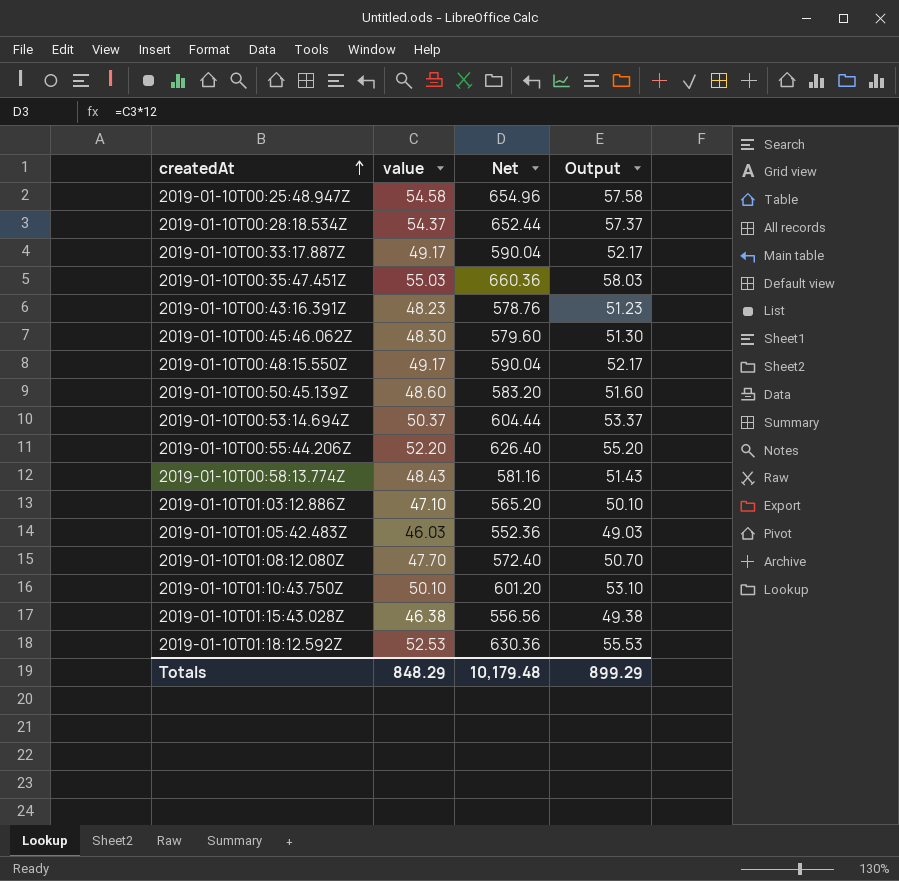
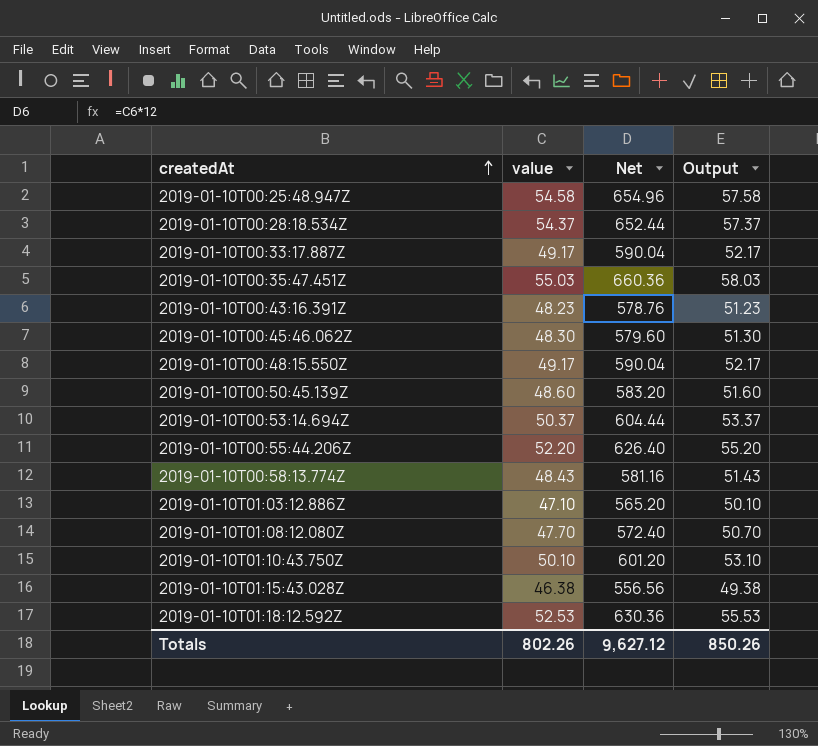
row 2019-01-10T01:05:42.483Z: 46.03 | 552.36 | 49.03 -> none
Totals | value: 848.29 -> 802.26
Totals | Net: 10,179.48 -> 9,627.12
Totals | Output: 899.29 -> 850.26

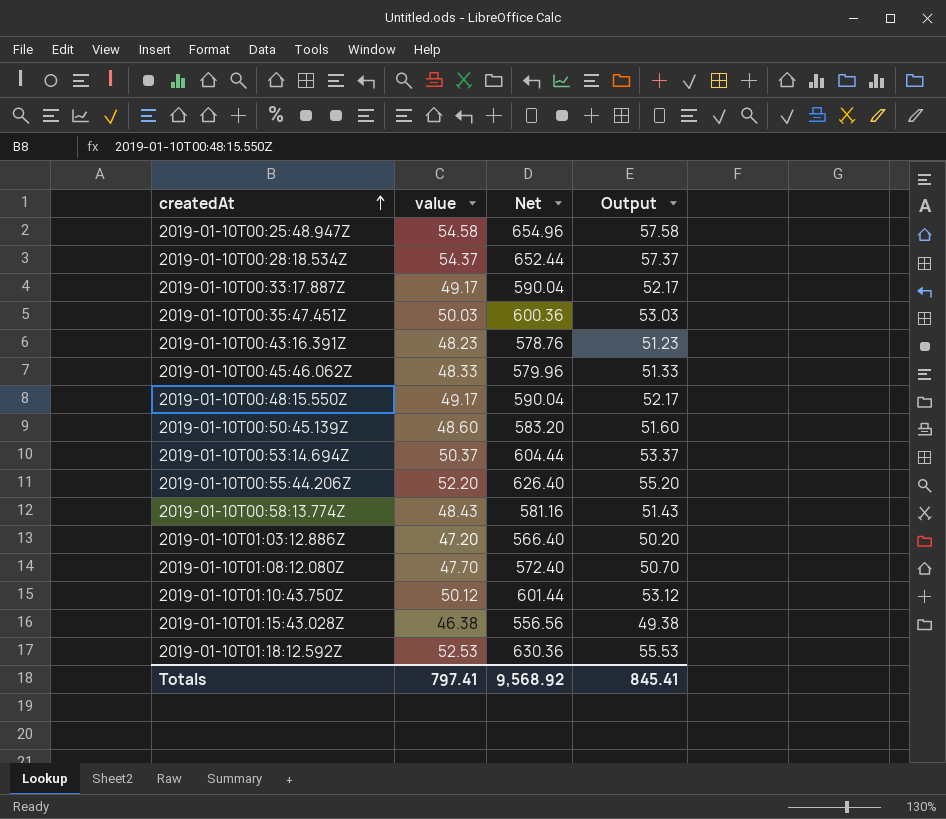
2019-01-10T00:35:47.451Z | value: 55.03 -> 50.03
2019-01-10T00:35:47.451Z | Net: 660.36 -> 600.36
2019-01-10T00:35:47.451Z | Output: 58.03 -> 53.03
2019-01-10T00:45:46.062Z | value: 48.30 -> 48.33
2019-01-10T00:45:46.062Z | Net: 579.60 -> 579.96
2019-01-10T00:45:46.062Z | Output: 51.30 -> 51.33
2019-01-10T01:03:12.886Z | value: 47.10 -> 47.20
2019-01-10T01:03:12.886Z | Net: 565.20 -> 566.40
2019-01-10T01:03:12.886Z | Output: 50.10 -> 50.20
2019-01-10T01:10:43.750Z | value: 50.10 -> 50.12
2019-01-10T01:10:43.750Z | Net: 601.20 -> 601.44
2019-01-10T01:10:43.750Z | Output: 53.10 -> 53.12
Totals | value: 802.26 -> 797.41
Totals | Net: 9,627.12 -> 9,568.92
Totals | Output: 850.26 -> 845.41

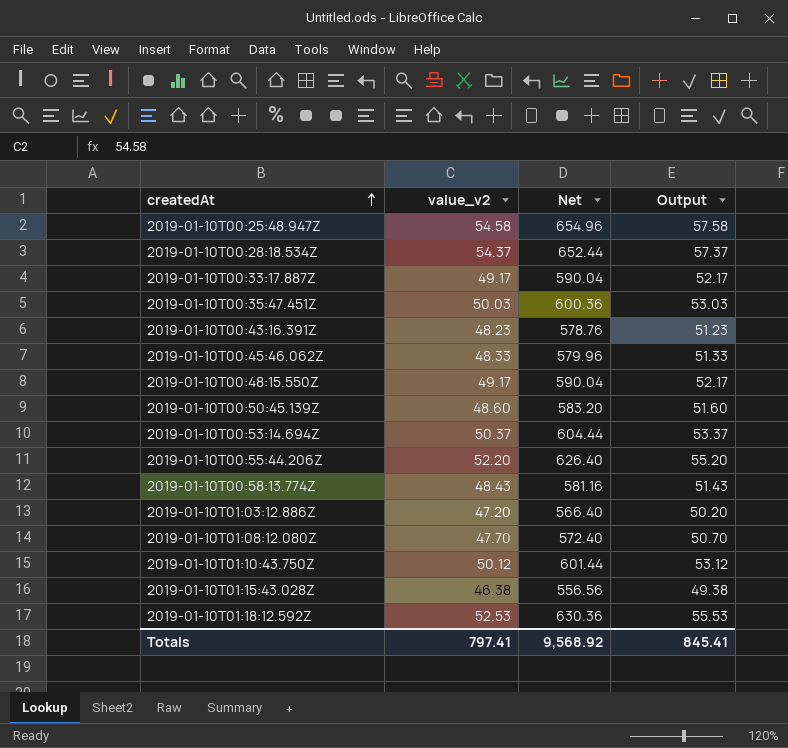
column name: value -> value_v2

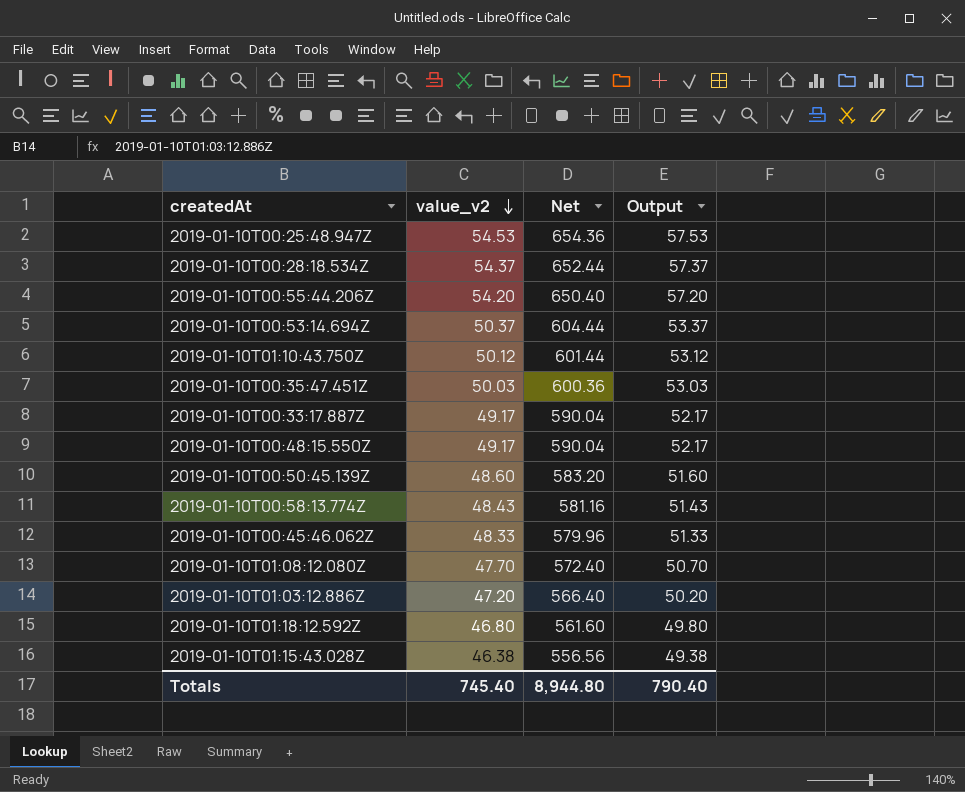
row order: createdAt ascending -> value_v2 descending
row 2019-01-10T00:43:16.391Z: 48.23 | 578.76 | 51.23 -> none
2019-01-10T00:25:48.947Z | value_v2: 54.58 -> 54.53
2019-01-10T00:25:48.947Z | Net: 654.96 -> 654.36
2019-01-10T00:25:48.947Z | Output: 57.58 -> 57.53
2019-01-10T00:55:44.206Z | value_v2: 52.20 -> 54.20
2019-01-10T00:55:44.206Z | Net: 626.40 -> 650.40
2019-01-10T00:55:44.206Z | Output: 55.20 -> 57.20
2019-01-10T01:18:12.592Z | value_v2: 52.53 -> 46.80
2019-01-10T01:18:12.592Z | Net: 630.36 -> 561.60
2019-01-10T01:18:12.592Z | Output: 55.53 -> 49.80
Totals | value_v2: 797.41 -> 745.40
Totals | Net: 9,568.92 -> 8,944.80
Totals | Output: 845.41 -> 790.40

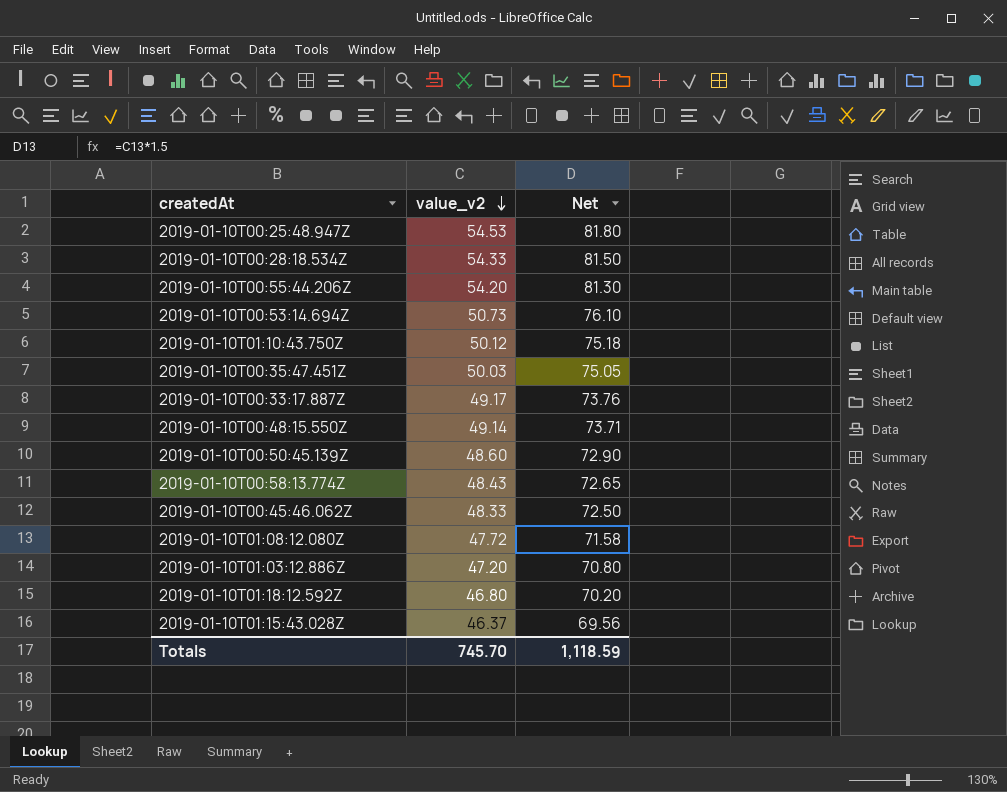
column Output | formula: [value_v2] + 3 -> none
column Net | formula: [value_v2] * 12 -> [value_v2] * 1.5
2019-01-10T00:28:18.534Z | value_v2: 54.37 -> 54.33
2019-01-10T00:53:14.694Z | value_v2: 50.37 -> 50.73
2019-01-10T00:48:15.550Z | value_v2: 49.17 -> 49.14
2019-01-10T01:08:12.080Z | value_v2: 47.70 -> 47.72
2019-01-10T01:15:43.028Z | value_v2: 46.38 -> 46.37
Totals | value_v2: 745.40 -> 745.70
Totals | Net: 8,944.80 -> 1,118.59

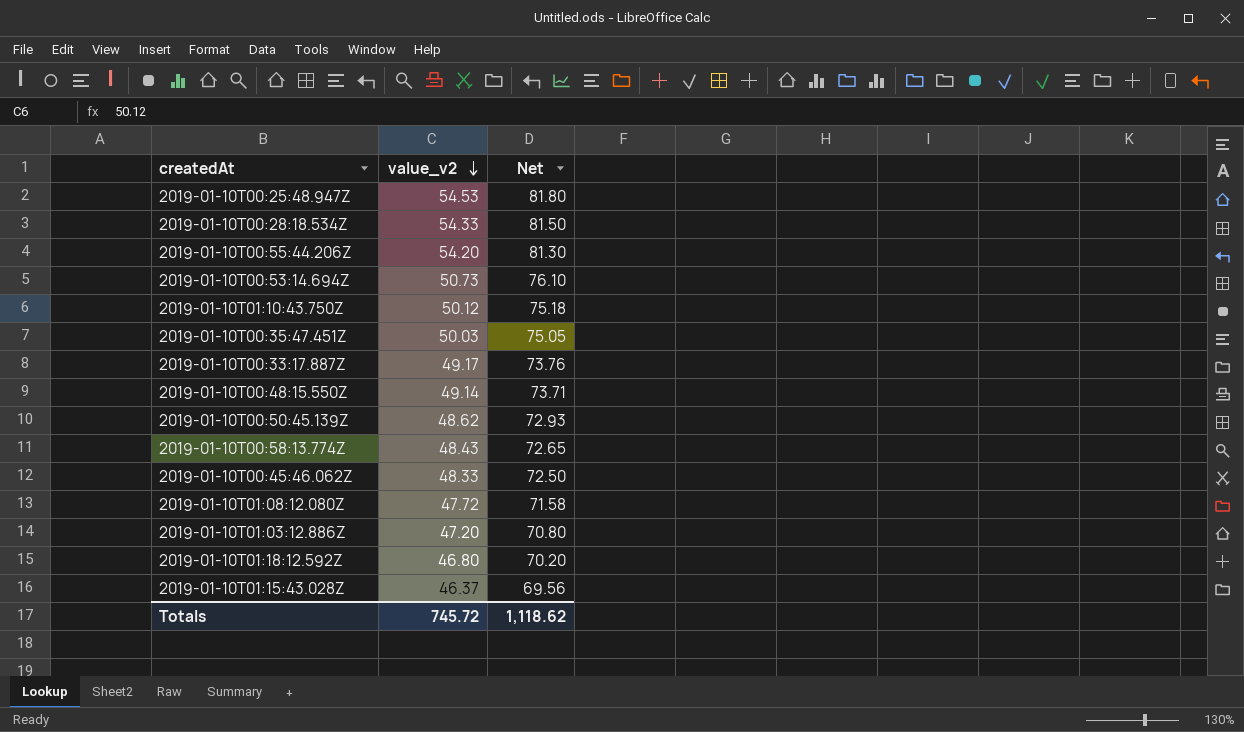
2019-01-10T00:50:45.139Z | value_v2: 48.60 -> 48.62
2019-01-10T00:50:45.139Z | Net: 72.90 -> 72.93
Totals | value_v2: 745.70 -> 745.72
Totals | Net: 1,118.59 -> 1,118.62

